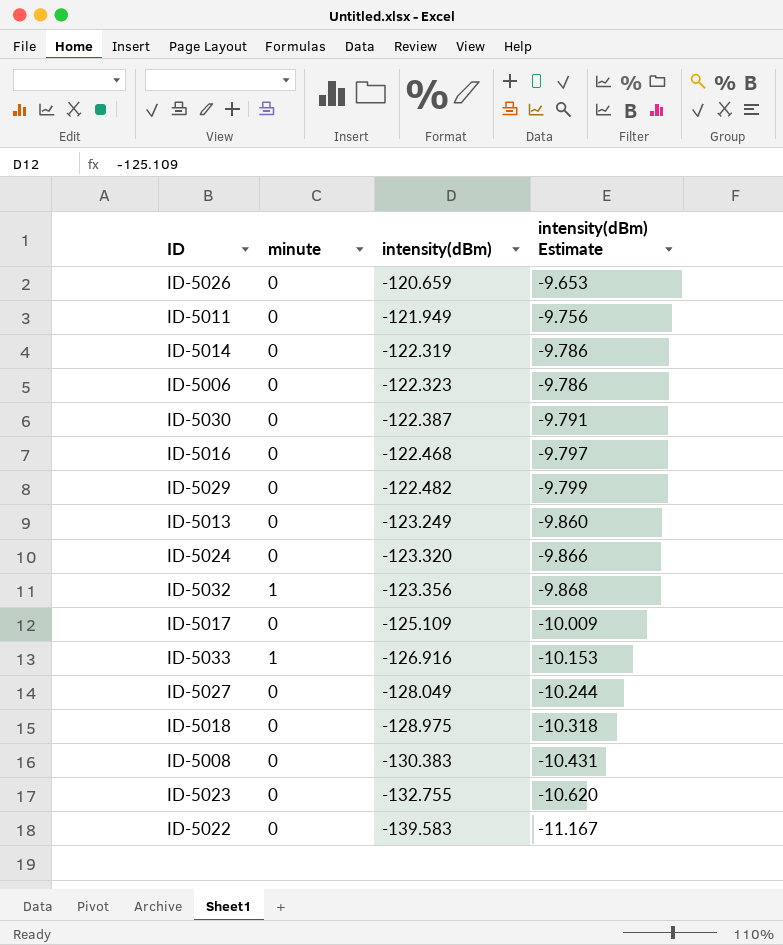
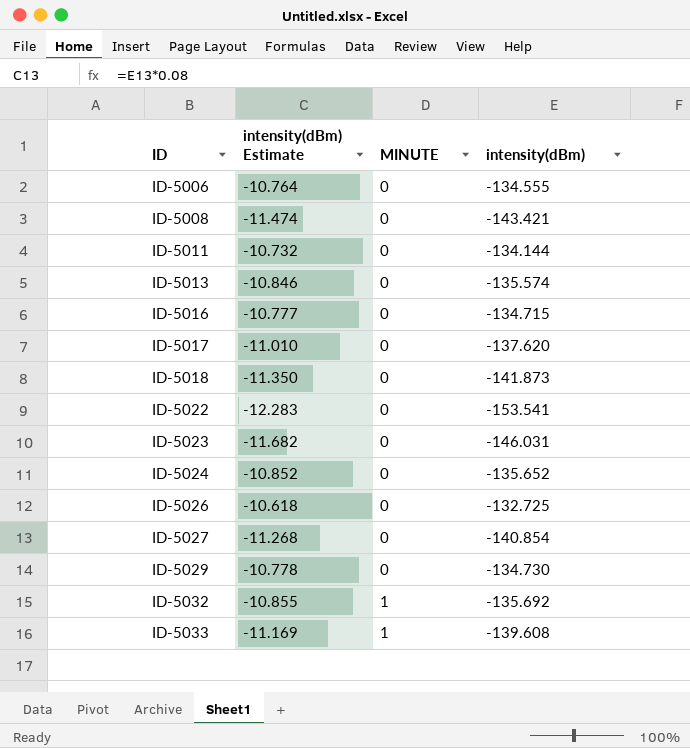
row order: intensity(dBm) descending -> ID ascending
column intensity(dBm) Estimate | position: 4 -> 2
column name: minute -> MINUTE
row ID-5014: 0 | -122.319 | -9.786 -> none
row ID-5030: 0 | -122.387 | -9.791 -> none
ID-5006 | intensity(dBm) Estimate: -9.786 -> -10.764
ID-5006 | intensity(dBm): -122.323 -> -134.555
ID-5008 | intensity(dBm) Estimate: -10.431 -> -11.474
ID-5008 | intensity(dBm): -130.383 -> -143.421
ID-5011 | intensity(dBm) Estimate: -9.756 -> -10.732
ID-5011 | intensity(dBm): -121.949 -> -134.144
ID-5013 | intensity(dBm) Estimate: -9.860 -> -10.846
ID-5013 | intensity(dBm): -123.249 -> -135.574
ID-5016 | intensity(dBm) Estimate: -9.797 -> -10.777
ID-5016 | intensity(dBm): -122.468 -> -134.715
ID-5017 | intensity(dBm) Estimate: -10.009 -> -11.010
ID-5017 | intensity(dBm): -125.109 -> -137.620
ID-5018 | intensity(dBm) Estimate: -10.318 -> -11.350
ID-5018 | intensity(dBm): -128.975 -> -141.873
ID-5022 | intensity(dBm) Estimate: -11.167 -> -12.283
ID-5022 | intensity(dBm): -139.583 -> -153.541
ID-5023 | intensity(dBm) Estimate: -10.620 -> -11.682
ID-5023 | intensity(dBm): -132.755 -> -146.031
ID-5024 | intensity(dBm) Estimate: -9.866 -> -10.852
ID-5024 | intensity(dBm): -123.320 -> -135.652
ID-5026 | intensity(dBm) Estimate: -9.653 -> -10.618
ID-5026 | intensity(dBm): -120.659 -> -132.725
ID-5027 | intensity(dBm) Estimate: -10.244 -> -11.268
ID-5027 | intensity(dBm): -128.049 -> -140.854
ID-5029 | intensity(dBm) Estimate: -9.799 -> -10.778
ID-5029 | intensity(dBm): -122.482 -> -134.730
ID-5032 | intensity(dBm) Estimate: -9.868 -> -10.855
ID-5032 | intensity(dBm): -123.356 -> -135.692
ID-5033 | intensity(dBm) Estimate: -10.153 -> -11.169
ID-5033 | intensity(dBm): -126.916 -> -139.608

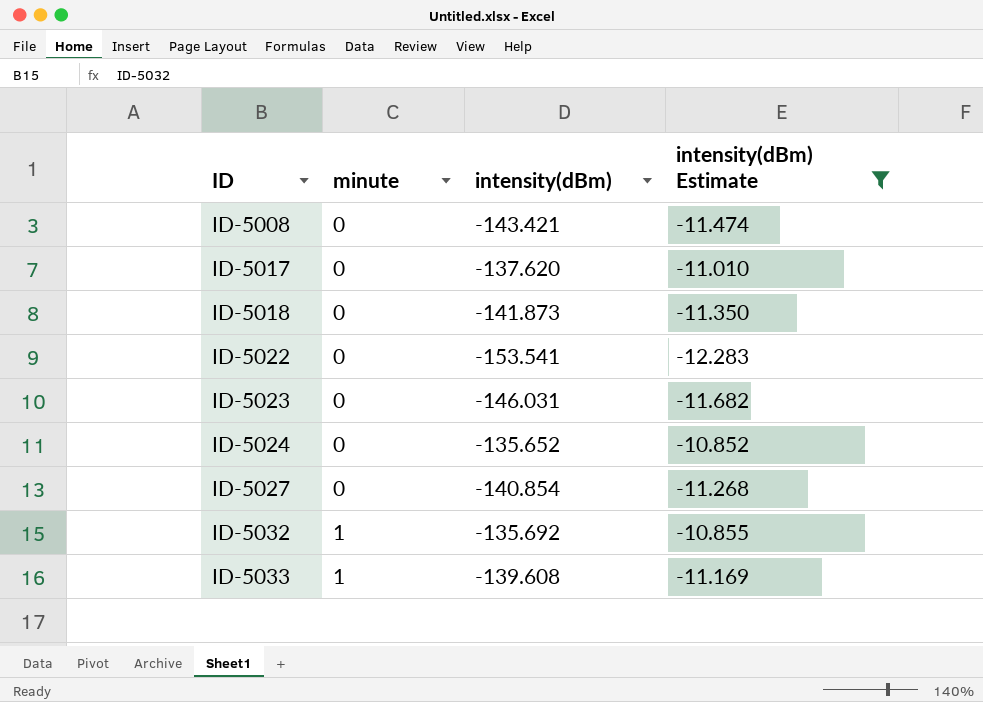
filter: none -> intensity(dBm) Estimate <= -10.852
column name: MINUTE -> minute
column intensity(dBm) Estimate | position: 2 -> 4

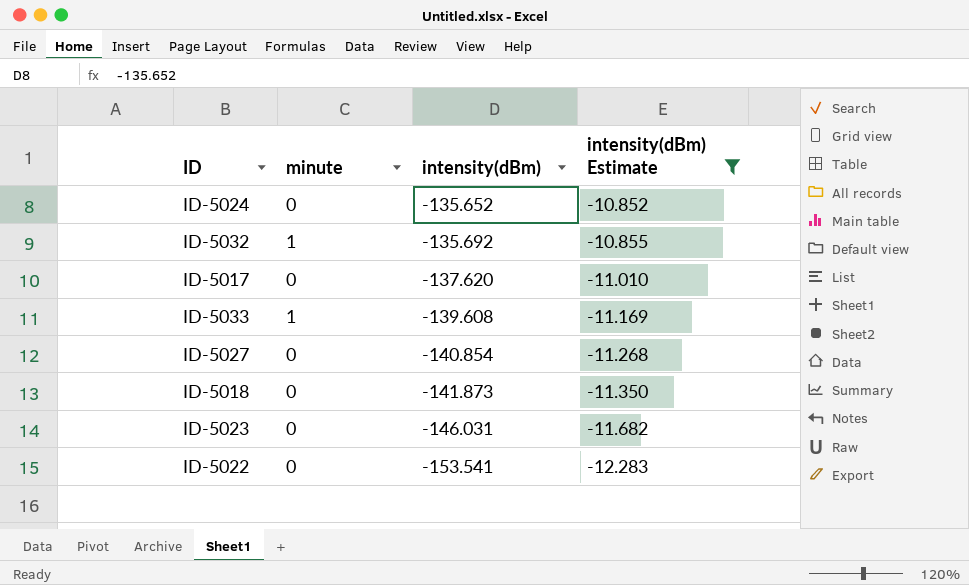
row order: ID ascending -> intensity(dBm) descending
row ID-5008: 0 | -143.421 | -11.474 -> none

